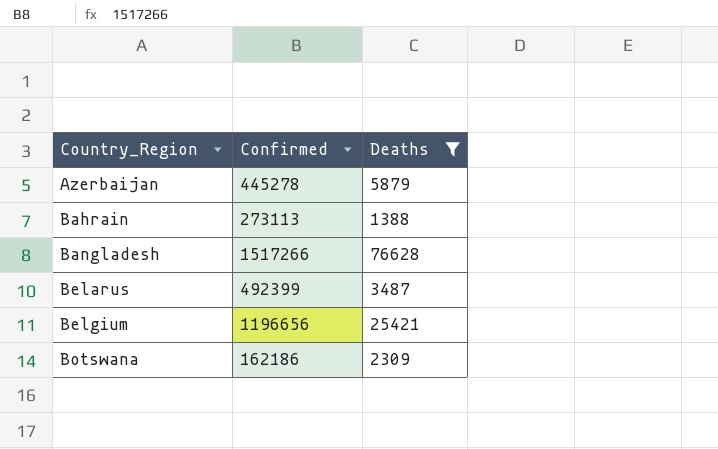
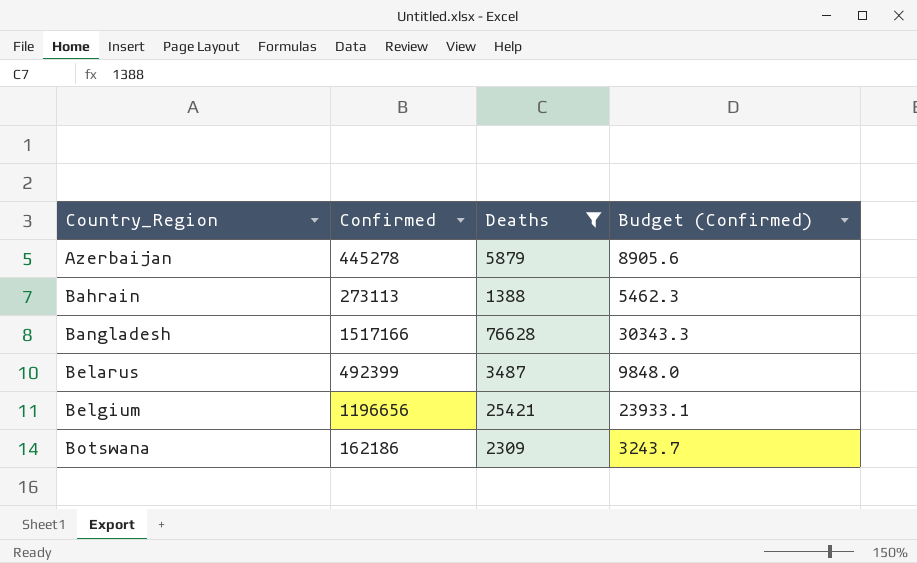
column Budget (Confirmed) | formula: none -> [Confirmed] * 0.02
Bangladesh | Confirmed: 1517266 -> 1517166

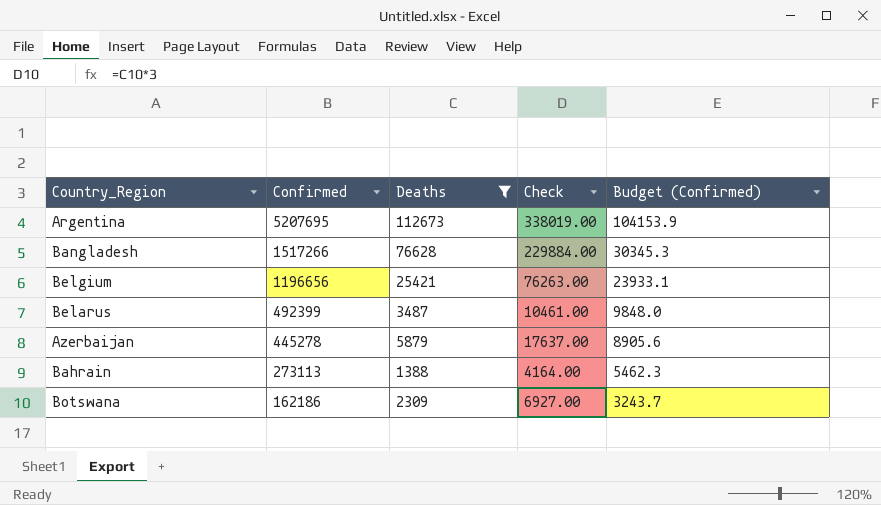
row order: Country_Region ascending -> Confirmed descending
column Check | formula: none -> [Deaths] * 3
row Argentina: none -> 5207695 | 112673 | 338019.00 | 104153.9
Bangladesh | Confirmed: 1517166 -> 1517266
Bangladesh | Budget (Confirmed): 30343.3 -> 30345.3

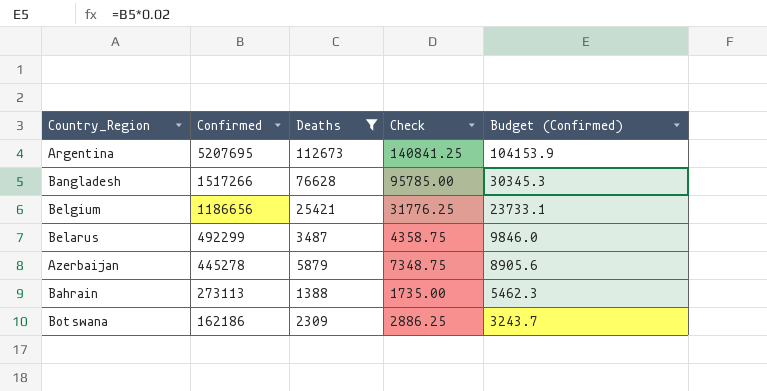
column Check | formula: [Deaths] * 3 -> [Deaths] * 1.25
Belgium | Confirmed: 1196656 -> 1186656
Belgium | Budget (Confirmed): 23933.1 -> 23733.1
Belarus | Confirmed: 492399 -> 492299
Belarus | Budget (Confirmed): 9848.0 -> 9846.0

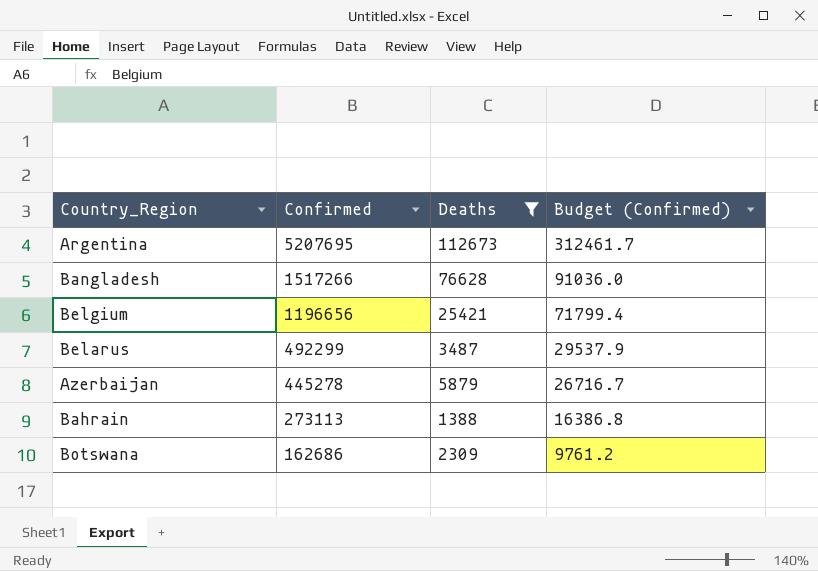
column Check | formula: [Deaths] * 1.25 -> none
column Budget (Confirmed) | formula: [Confirmed] * 0.02 -> [Confirmed] * 0.06
Belgium | Confirmed: 1186656 -> 1196656
Botswana | Confirmed: 162186 -> 162686

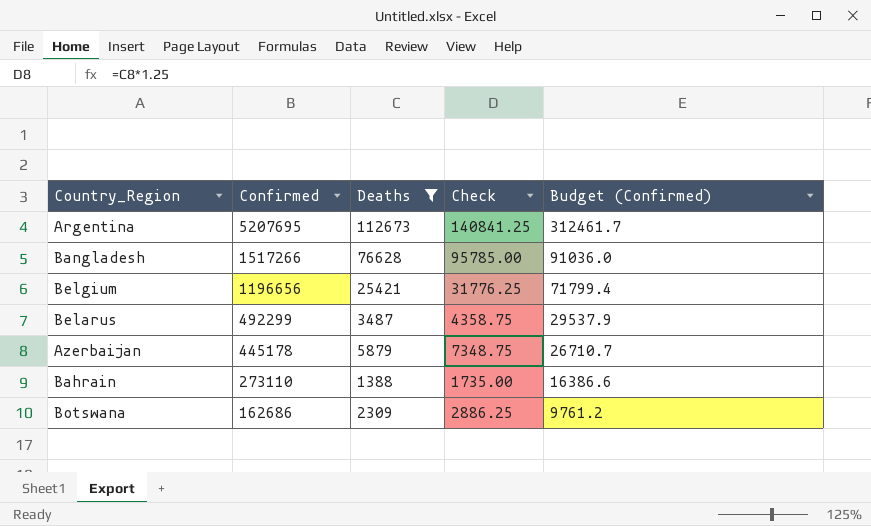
column Check | formula: none -> [Deaths] * 1.25
Azerbaijan | Confirmed: 445278 -> 445178
Azerbaijan | Budget (Confirmed): 26716.7 -> 26710.7
Bahrain | Confirmed: 273113 -> 273110
Bahrain | Budget (Confirmed): 16386.8 -> 16386.6

